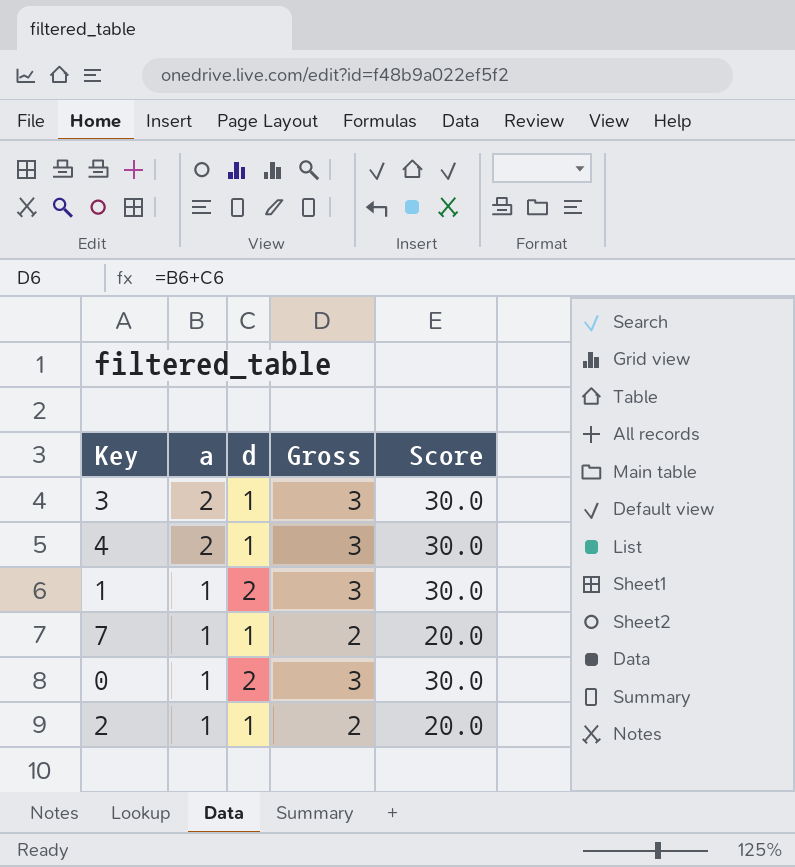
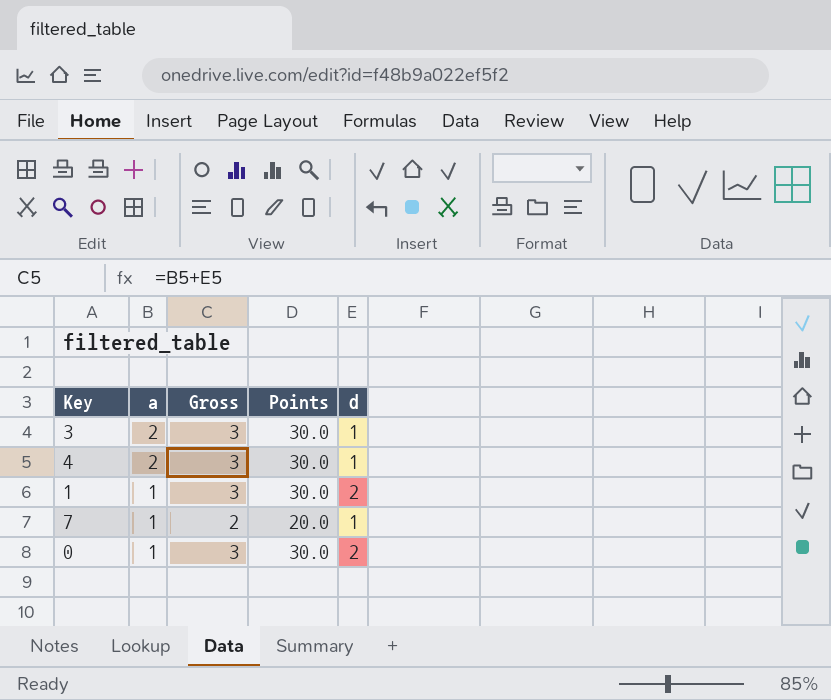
column name: Score -> Points
column d | position: 3 -> 5
row 2: 1 | 1 | 2 | 20.0 -> none

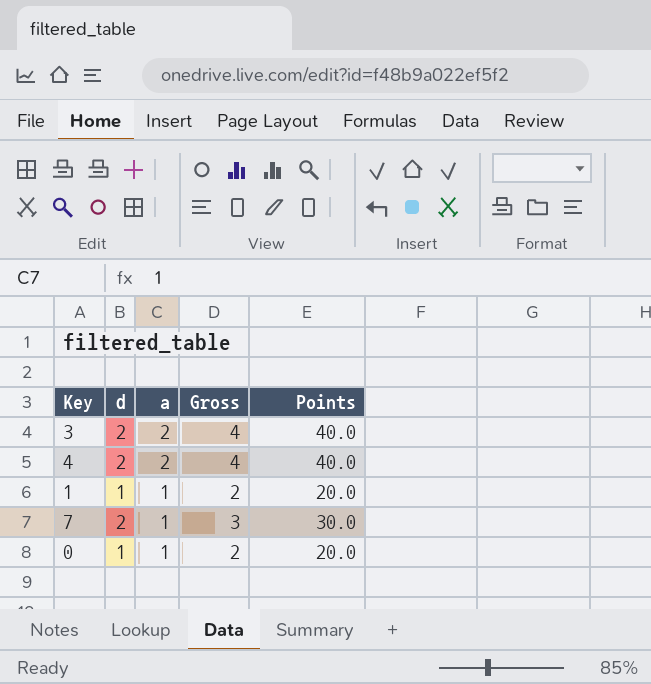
column d | position: 5 -> 2
3 | d: 1 -> 2
3 | Gross: 3 -> 4
3 | Points: 30.0 -> 40.0
4 | d: 1 -> 2
4 | Gross: 3 -> 4
4 | Points: 30.0 -> 40.0
1 | d: 2 -> 1
1 | Gross: 3 -> 2
1 | Points: 30.0 -> 20.0
7 | d: 1 -> 2
7 | Gross: 2 -> 3
7 | Points: 20.0 -> 30.0
0 | d: 2 -> 1
0 | Gross: 3 -> 2
0 | Points: 30.0 -> 20.0

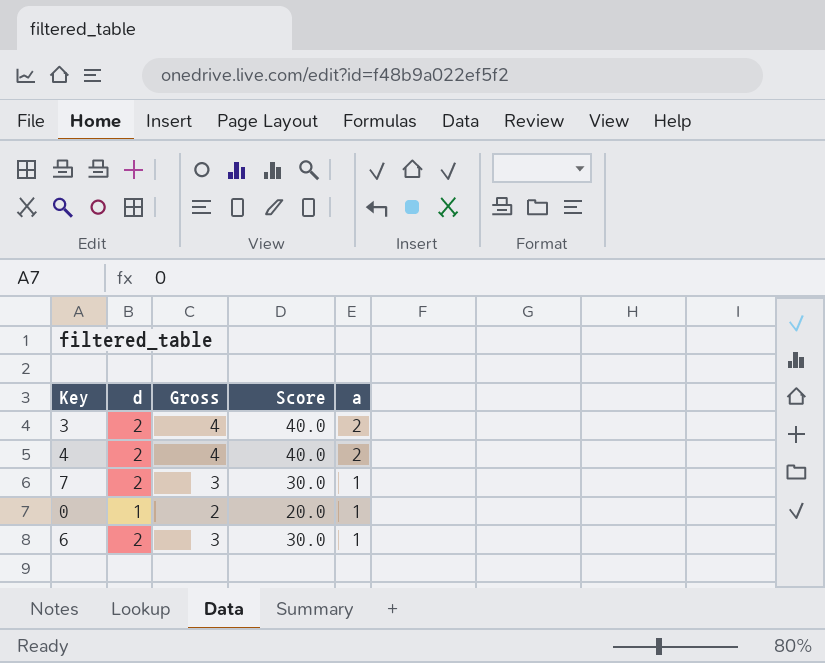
column name: Points -> Score
column a | position: 3 -> 5
row 1: 1 | 1 | 2 | 20.0 -> none
row 6: none -> 2 | 3 | 30.0 | 1

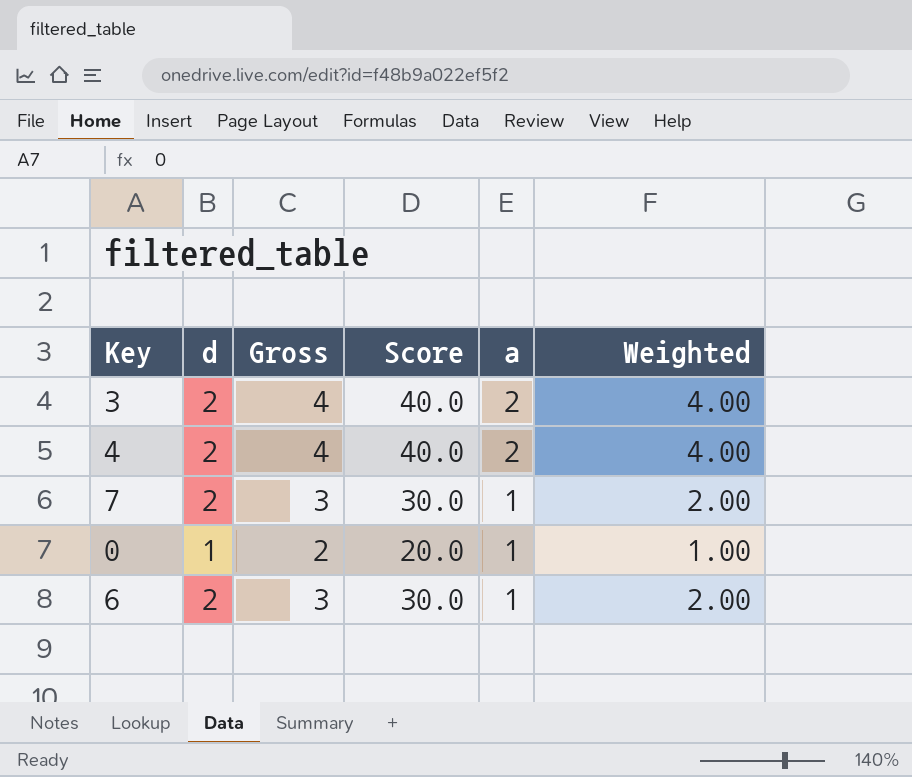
column Weighted | formula: none -> [d] * [a]

